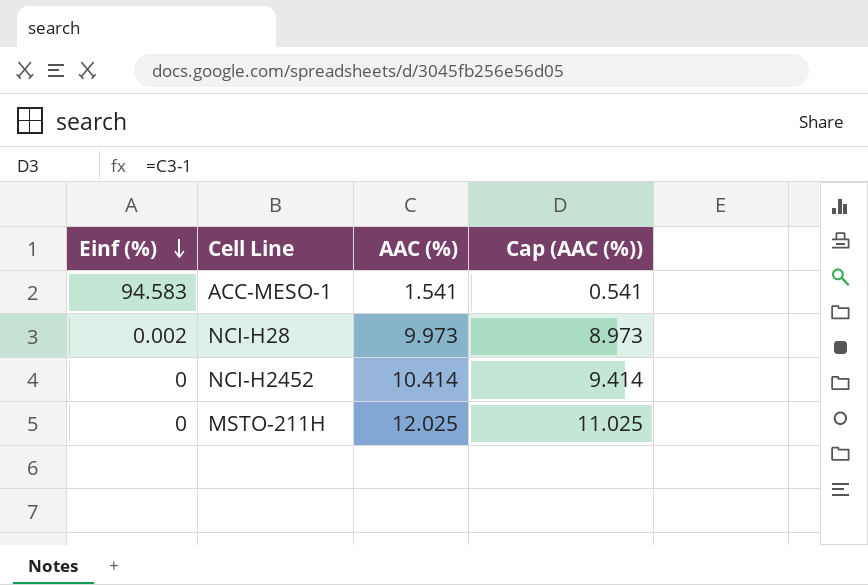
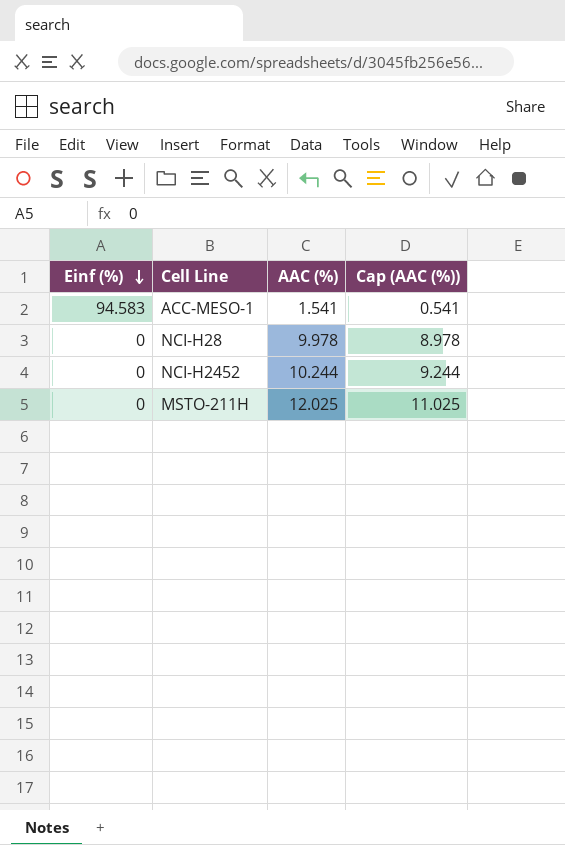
NCI-H28 | Einf (%): 0.002 -> 0
NCI-H28 | AAC (%): 9.973 -> 9.978
NCI-H28 | Cap (AAC (%)): 8.973 -> 8.978
NCI-H2452 | AAC (%): 10.414 -> 10.244
NCI-H2452 | Cap (AAC (%)): 9.414 -> 9.244

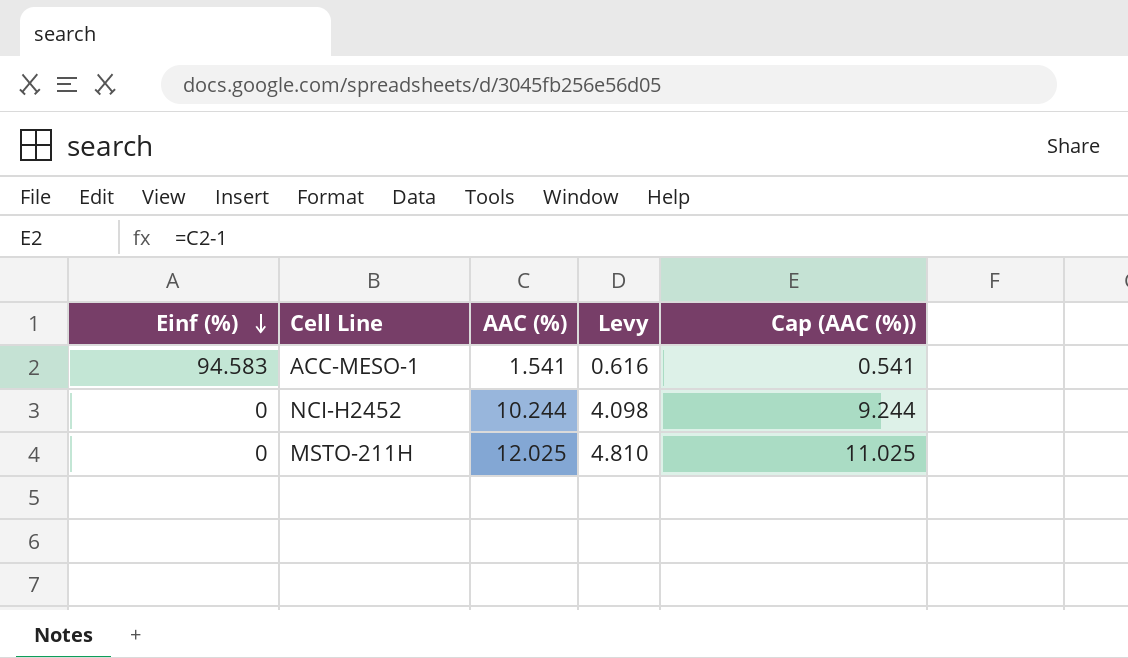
column Levy | formula: none -> [AAC (%)] * 0.4
row NCI-H28: 0 | 9.978 | 8.978 -> none

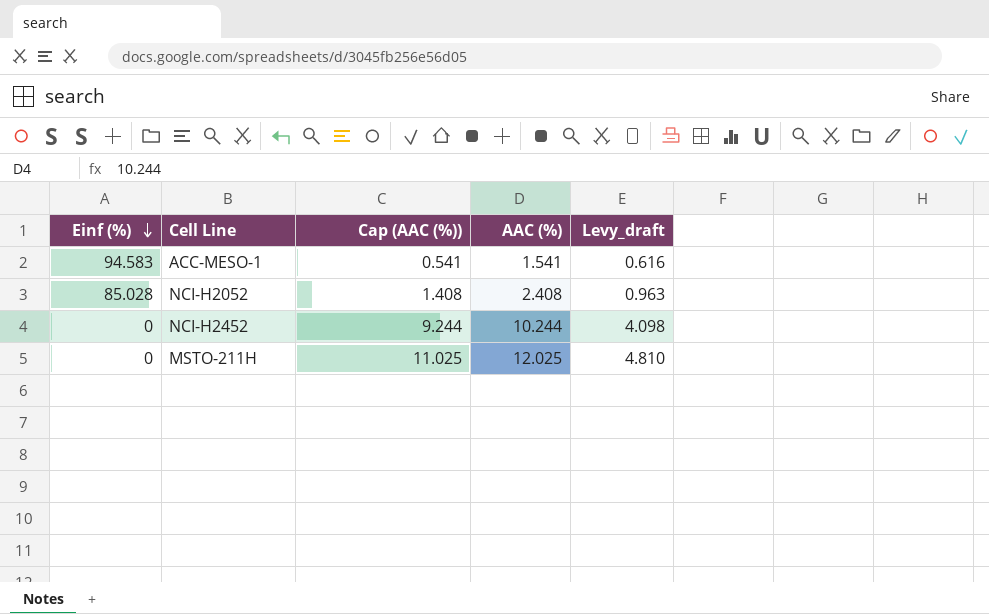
column Cap (AAC (%)) | position: 5 -> 3
column name: Levy -> Levy_draft
row NCI-H2052: none -> 85.028 | 1.408 | 2.408 | 0.963

